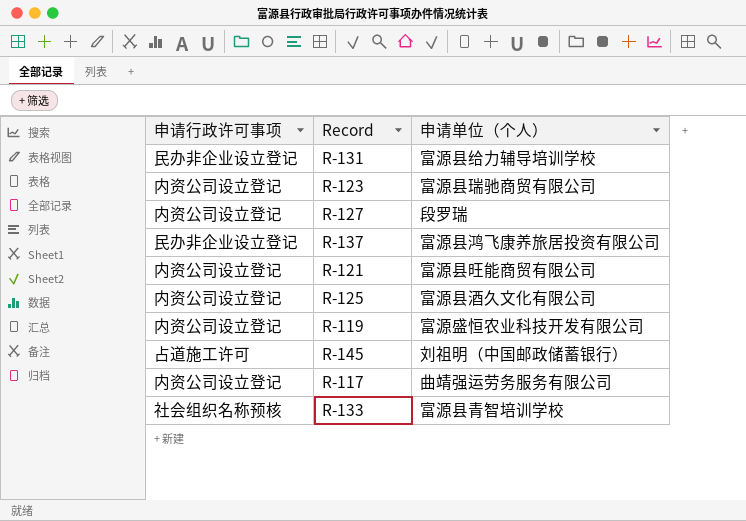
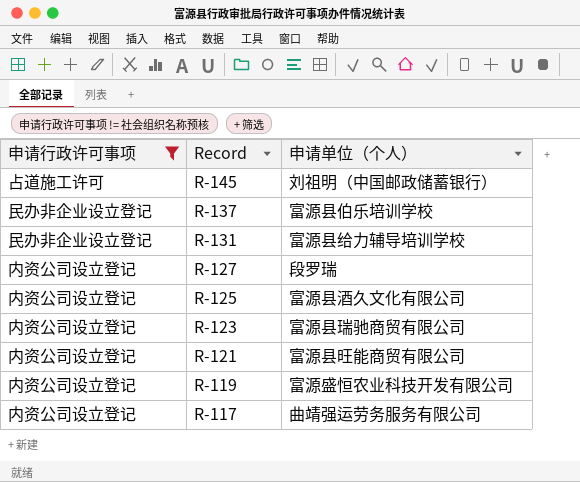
filter: none -> 申请行政许可事项 != 社会组织名称预核
row order: none -> Record descending
R-137 | 申请单位（个人）: 富源县鸿飞康养旅居投资有限公司 -> 富源县伯乐培训学校

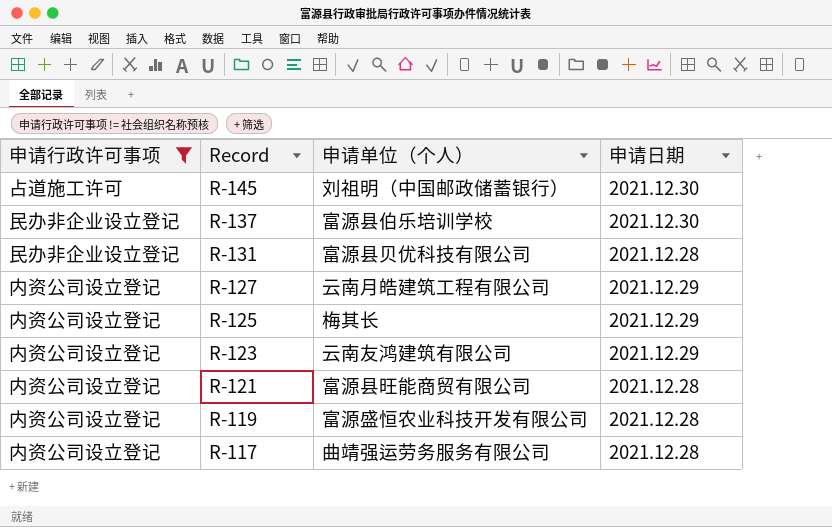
column 申请日期 | position: none -> 4
R-131 | 申请单位（个人）: 富源县给力辅导培训学校 -> 富源县贝优科技有限公司
R-127 | 申请单位（个人）: 段罗瑞 -> 云南月皓建筑工程有限公司
R-125 | 申请单位（个人）: 富源县酒久文化有限公司 -> 梅其长
R-123 | 申请单位（个人）: 富源县瑞驰商贸有限公司 -> 云南友鸿建筑有限公司

